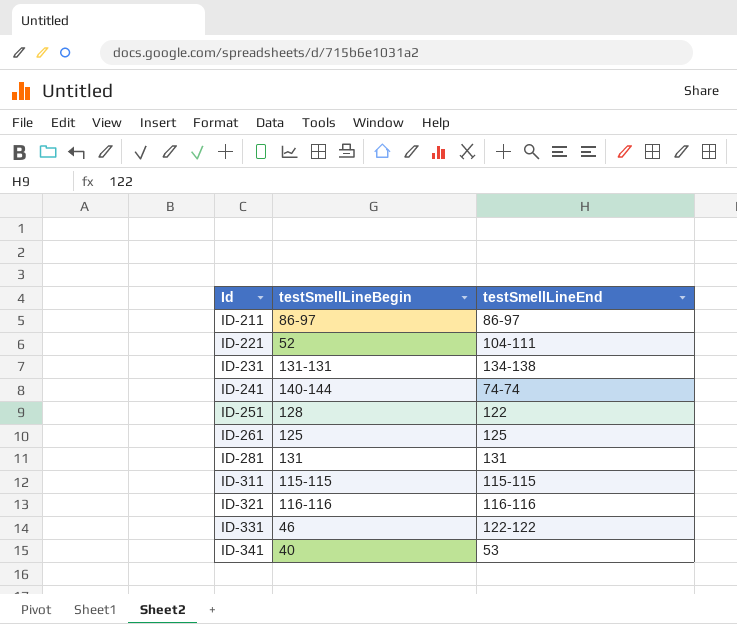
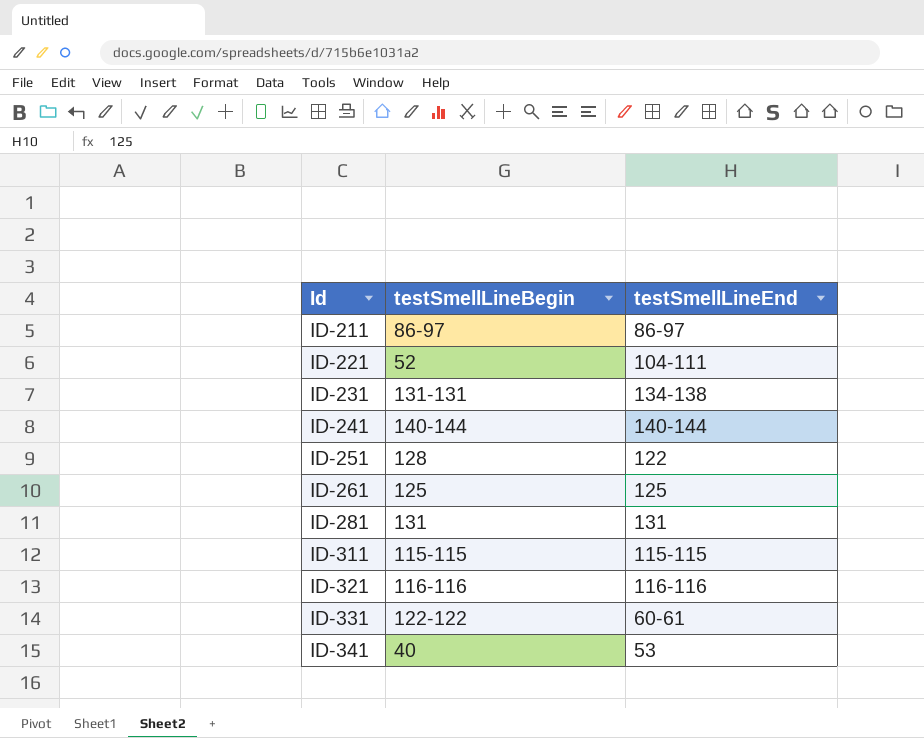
ID-241 | testSmellLineEnd: 74-74 -> 140-144
ID-331 | testSmellLineBegin: 46 -> 122-122
ID-331 | testSmellLineEnd: 122-122 -> 60-61

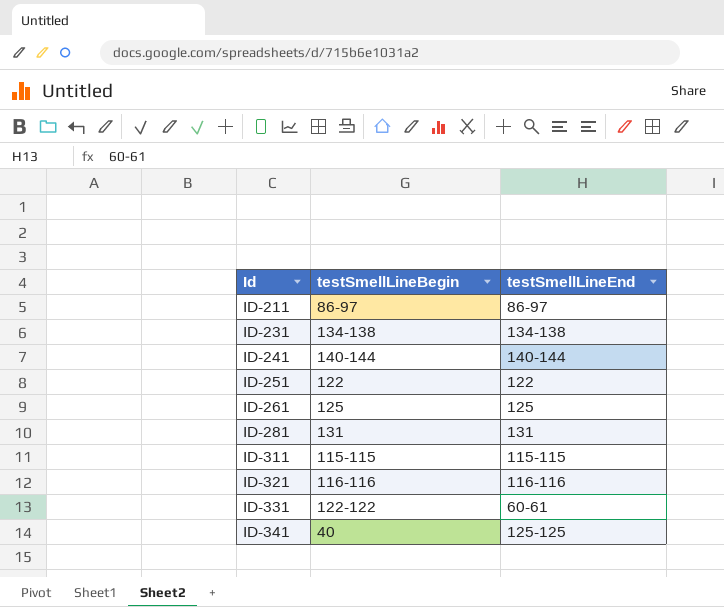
row ID-221: 52 | 104-111 -> none
ID-231 | testSmellLineBegin: 131-131 -> 134-138
ID-251 | testSmellLineBegin: 128 -> 122
ID-341 | testSmellLineEnd: 53 -> 125-125

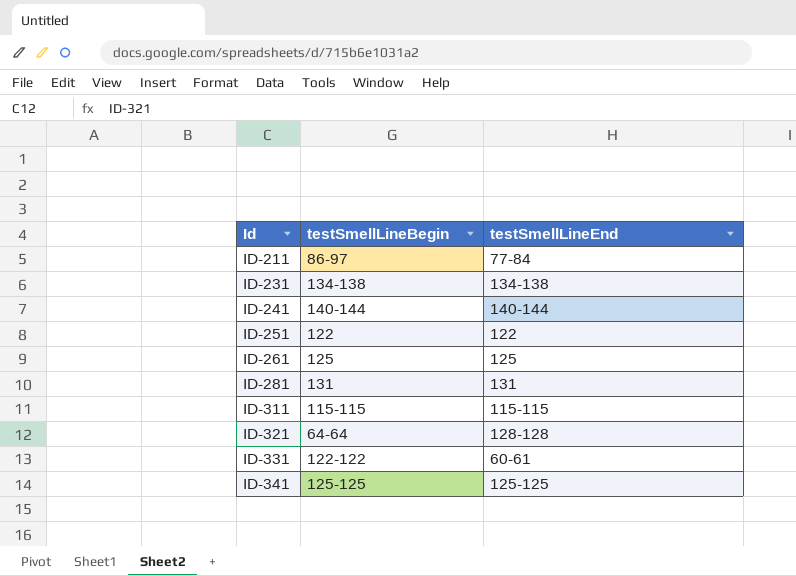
ID-211 | testSmellLineEnd: 86-97 -> 77-84
ID-321 | testSmellLineBegin: 116-116 -> 64-64
ID-321 | testSmellLineEnd: 116-116 -> 128-128
ID-341 | testSmellLineBegin: 40 -> 125-125

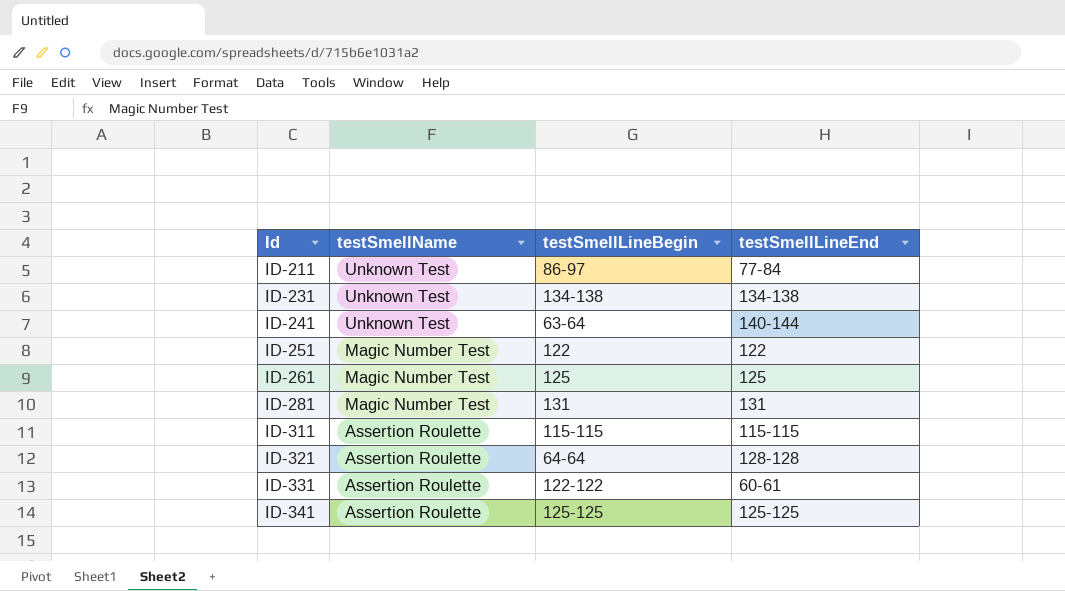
column testSmellName | position: none -> 2
ID-241 | testSmellLineBegin: 140-144 -> 63-64

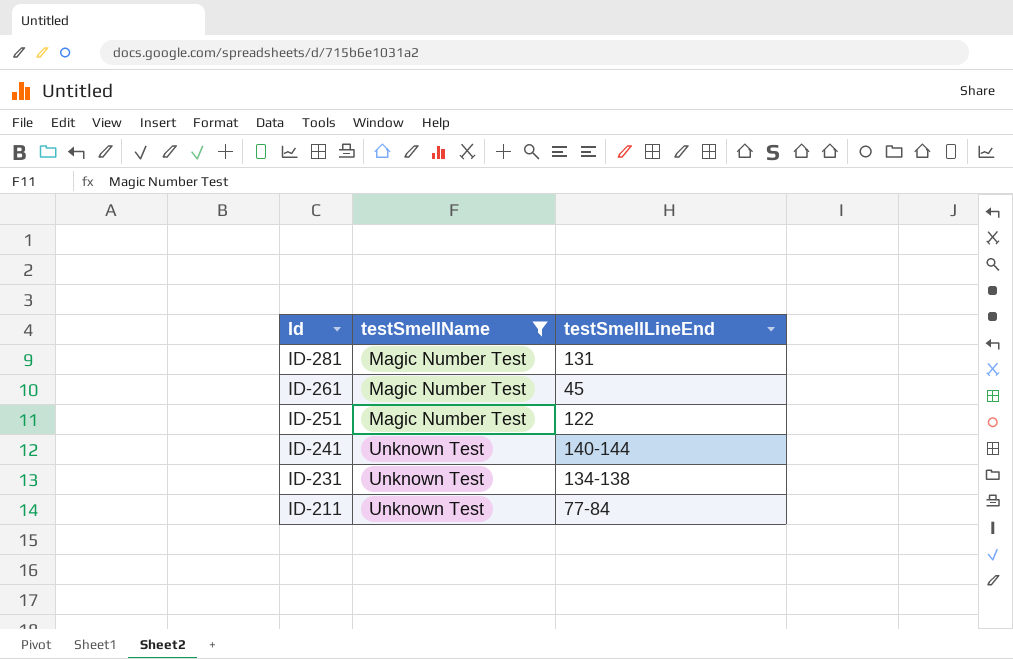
filter: none -> testSmellName != Assertion Roulette
row order: Id ascending -> Id descending
column testSmellLineBegin | position: 3 -> none
ID-261 | testSmellLineEnd: 125 -> 45

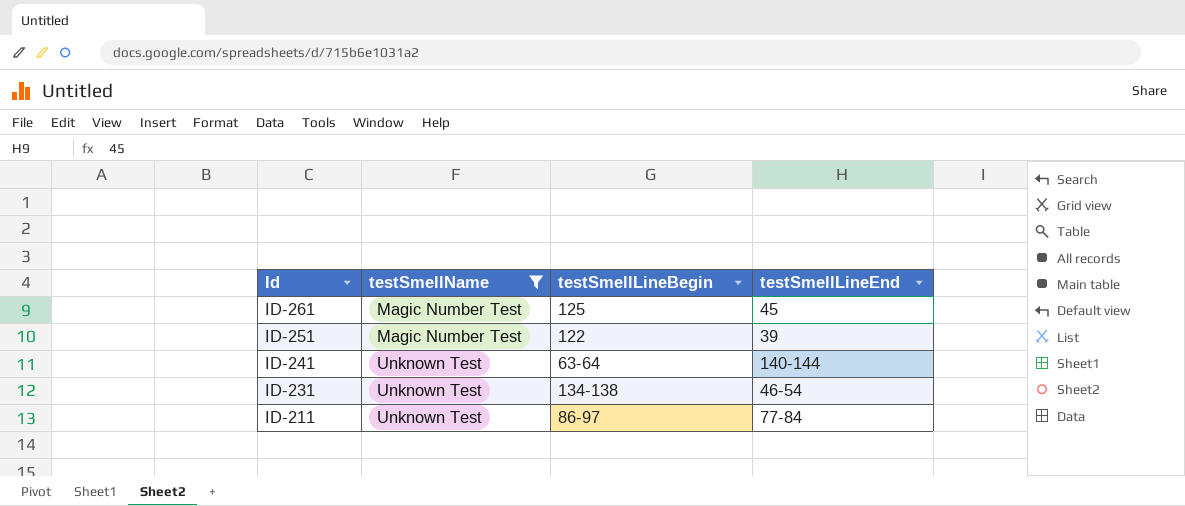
column testSmellLineBegin | position: none -> 3
row ID-281: Magic Number Test | 131 -> none
ID-251 | testSmellLineEnd: 122 -> 39
ID-231 | testSmellLineEnd: 134-138 -> 46-54

